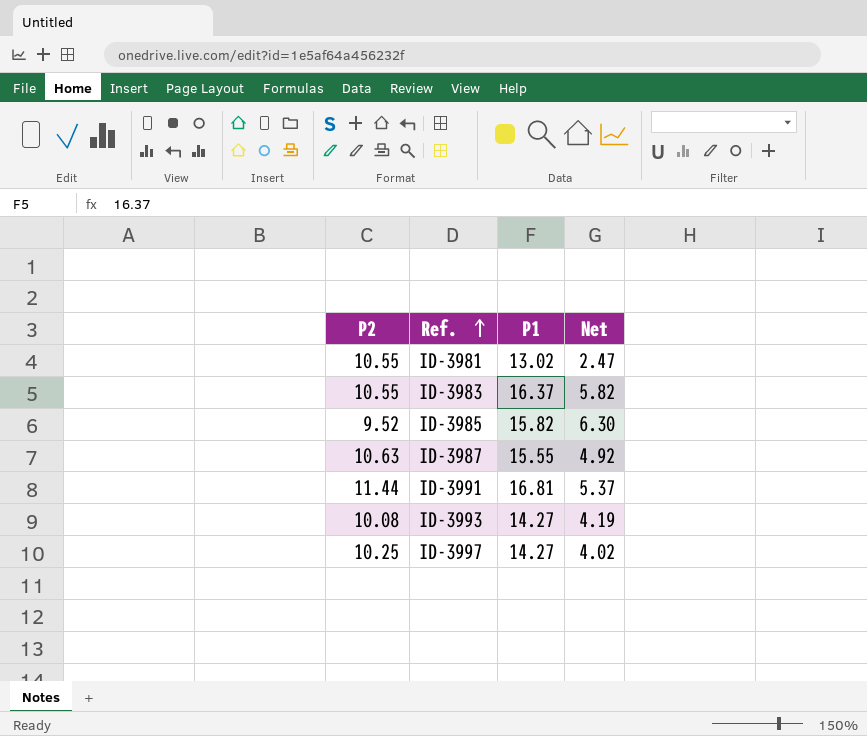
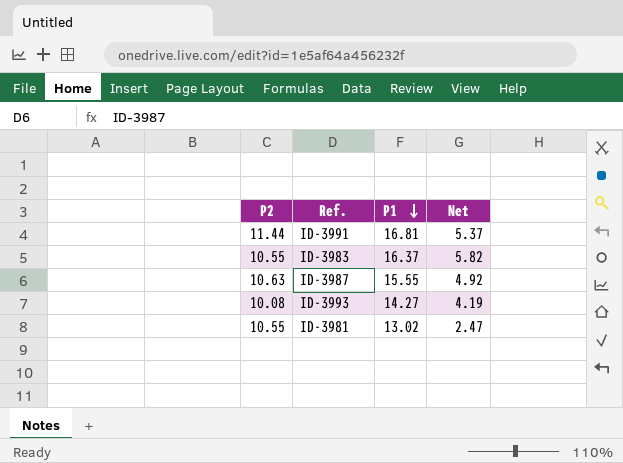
row order: Ref. ascending -> P1 descending
row ID-3985: 9.52 | 15.82 | 6.30 -> none
row ID-3997: 10.25 | 14.27 | 4.02 -> none

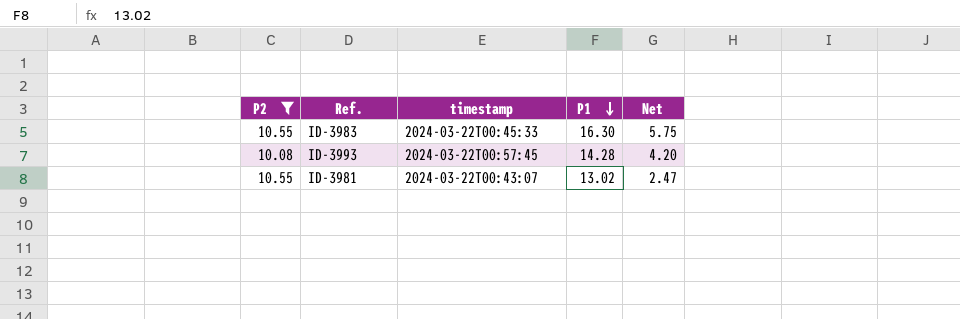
filter: none -> P2 <= 10.55
column timestamp | position: none -> 3
ID-3983 | P1: 16.37 -> 16.30
ID-3983 | Net: 5.82 -> 5.75
ID-3993 | P1: 14.27 -> 14.28
ID-3993 | Net: 4.19 -> 4.20

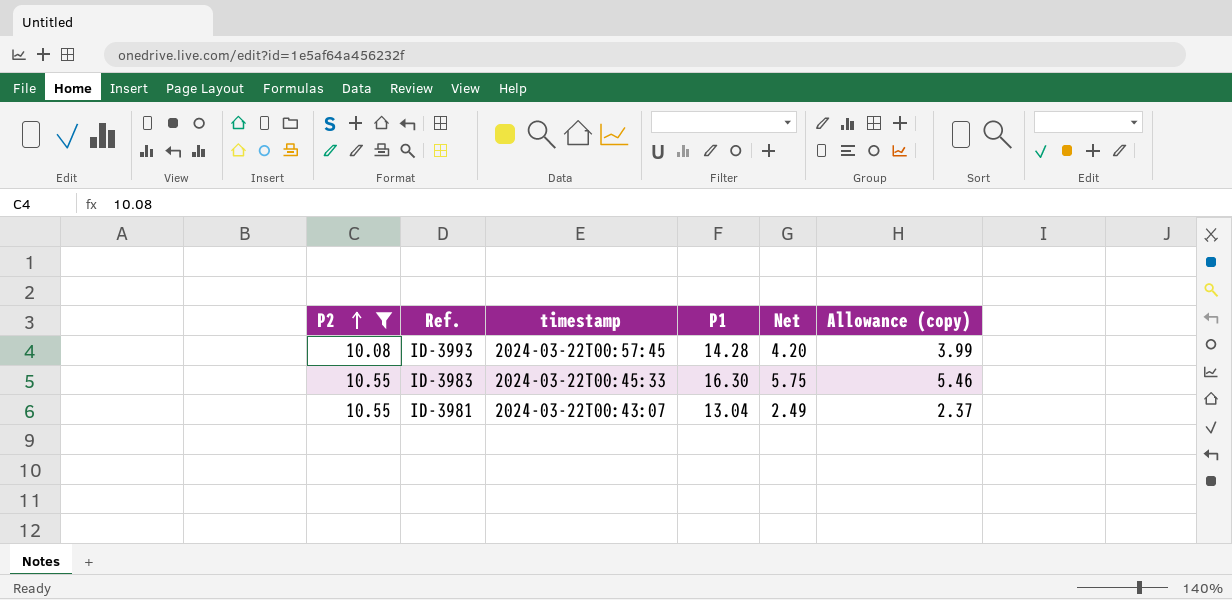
row order: P1 descending -> P2 ascending
column Allowance (copy) | formula: none -> [Net] * 0.95
ID-3981 | P1: 13.02 -> 13.04
ID-3981 | Net: 2.47 -> 2.49

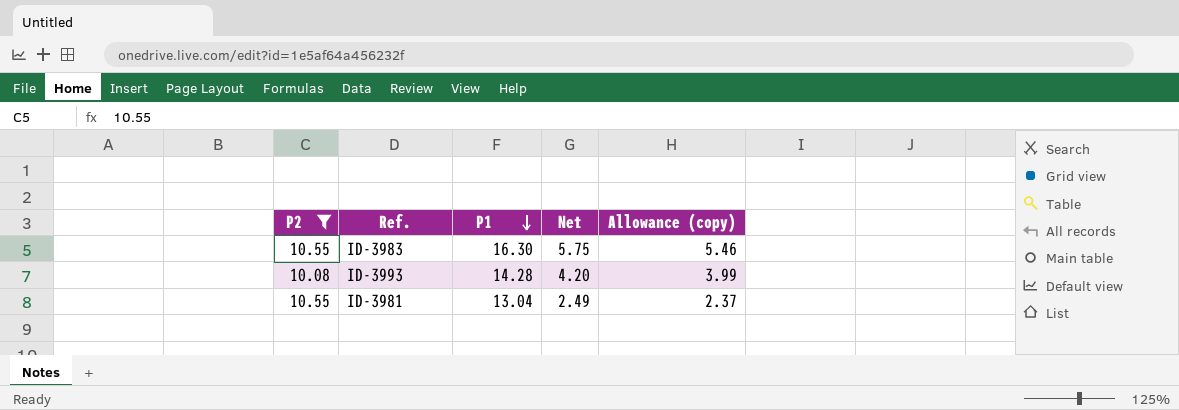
row order: P2 ascending -> P1 descending
column timestamp | position: 3 -> none

